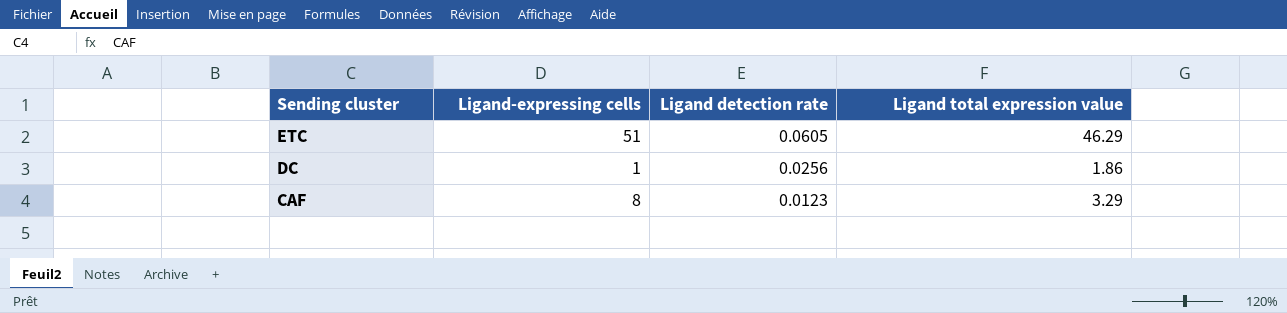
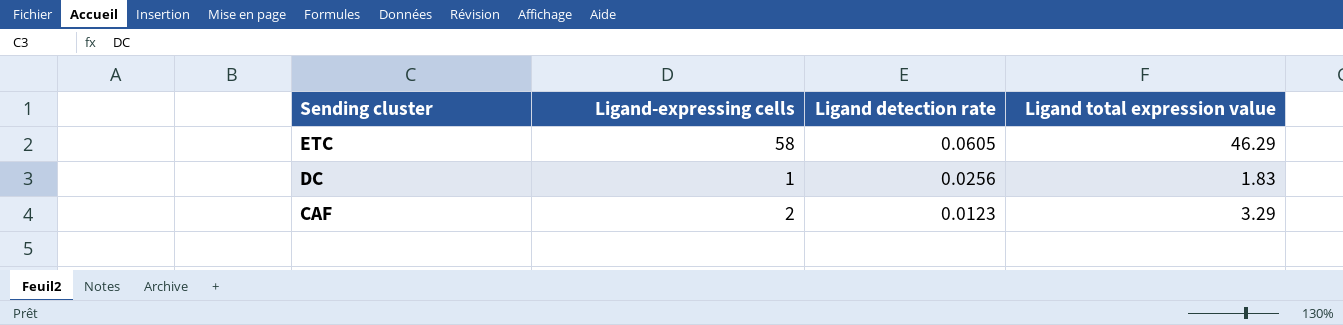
ETC | Ligand-expressing cells: 51 -> 58
DC | Ligand total expression value: 1.86 -> 1.83
CAF | Ligand-expressing cells: 8 -> 2

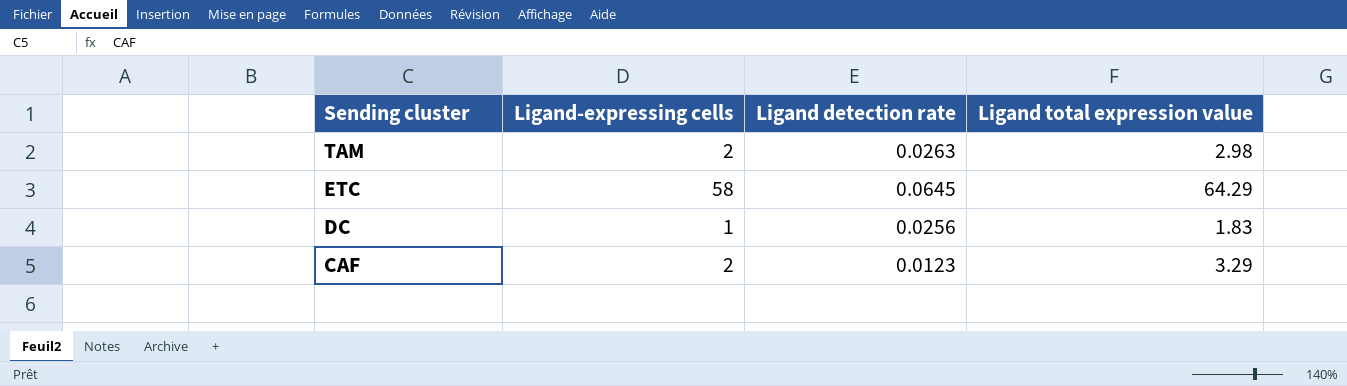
row TAM: none -> 2 | 0.0263 | 2.98
ETC | Ligand detection rate: 0.0605 -> 0.0645
ETC | Ligand total expression value: 46.29 -> 64.29

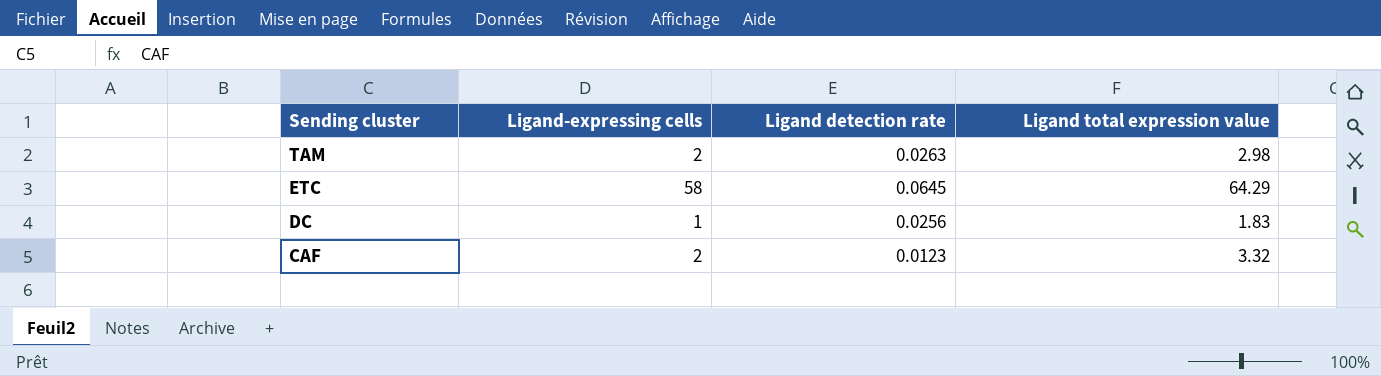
CAF | Ligand total expression value: 3.29 -> 3.32

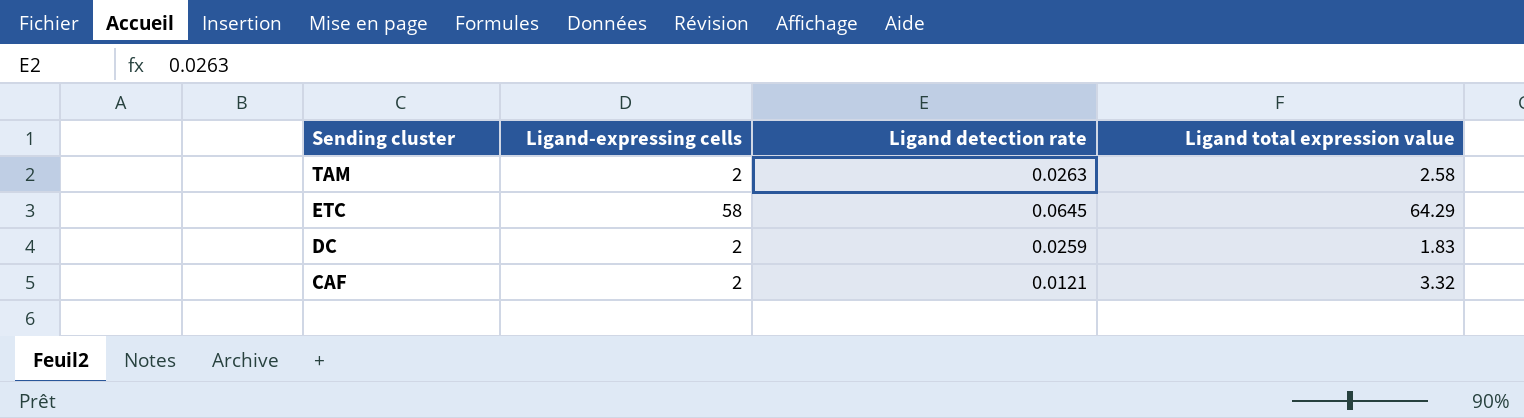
TAM | Ligand total expression value: 2.98 -> 2.58
DC | Ligand-expressing cells: 1 -> 2
DC | Ligand detection rate: 0.0256 -> 0.0259
CAF | Ligand detection rate: 0.0123 -> 0.0121

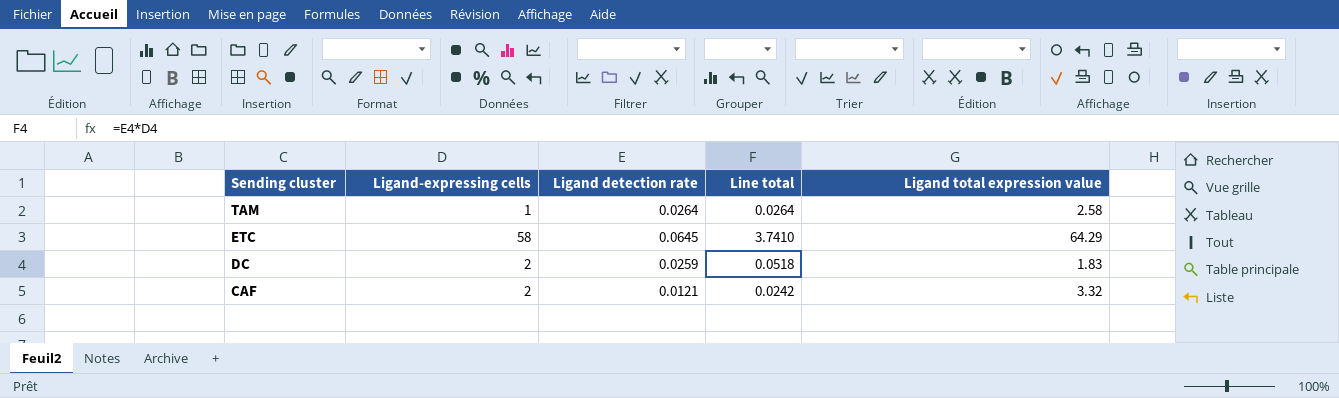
column Line total | formula: none -> [Ligand-expressing cells] * [Ligand detection rate]
TAM | Ligand-expressing cells: 2 -> 1
TAM | Ligand detection rate: 0.0263 -> 0.0264

